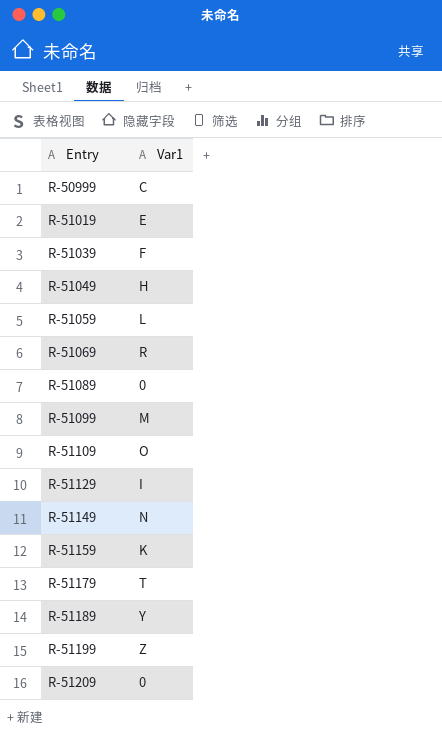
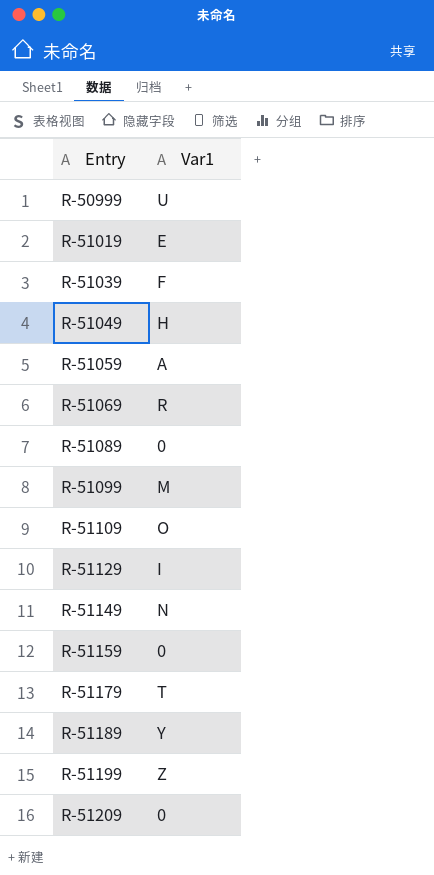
R-50999 | Var1: C -> U
R-51059 | Var1: L -> A
R-51159 | Var1: K -> 0

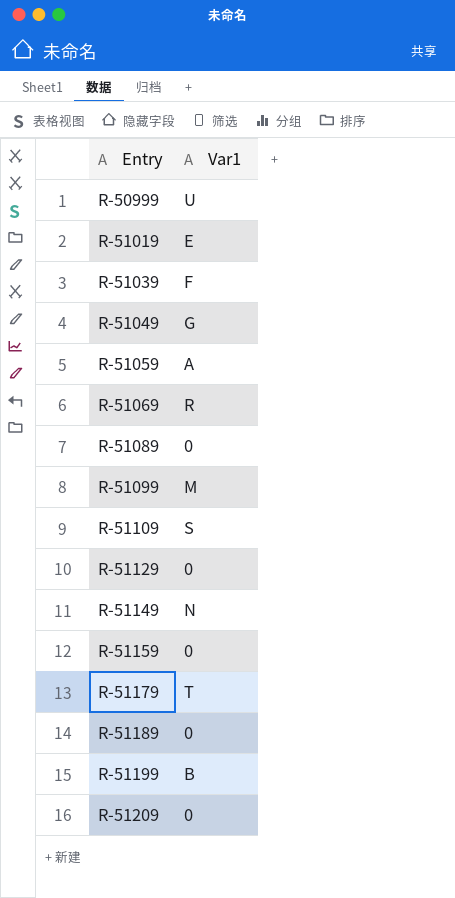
R-51049 | Var1: H -> G
R-51109 | Var1: O -> S
R-51129 | Var1: I -> 0
R-51189 | Var1: Y -> 0
R-51199 | Var1: Z -> B

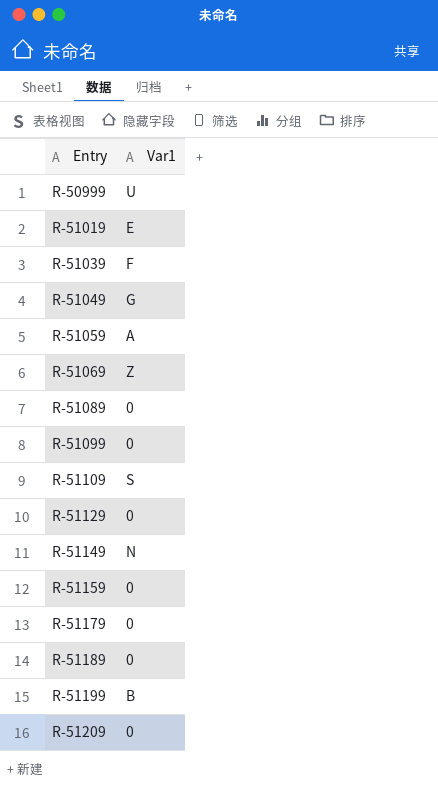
R-51069 | Var1: R -> Z
R-51099 | Var1: M -> 0
R-51179 | Var1: T -> 0

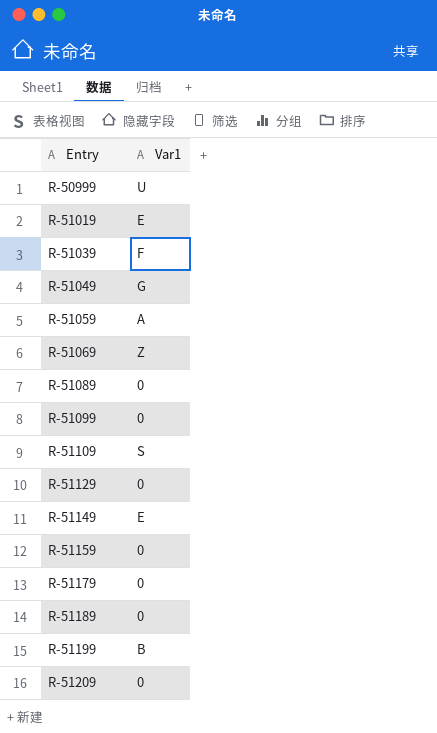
R-51149 | Var1: N -> E

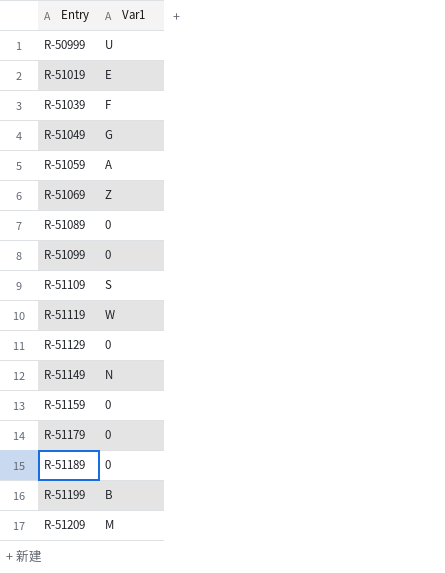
row R-51119: none -> W
R-51149 | Var1: E -> N
R-51209 | Var1: 0 -> M

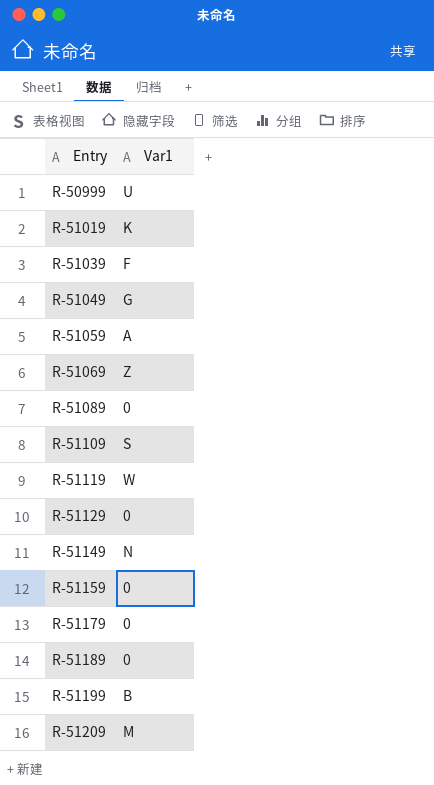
row R-51099: 0 -> none
R-51019 | Var1: E -> K

